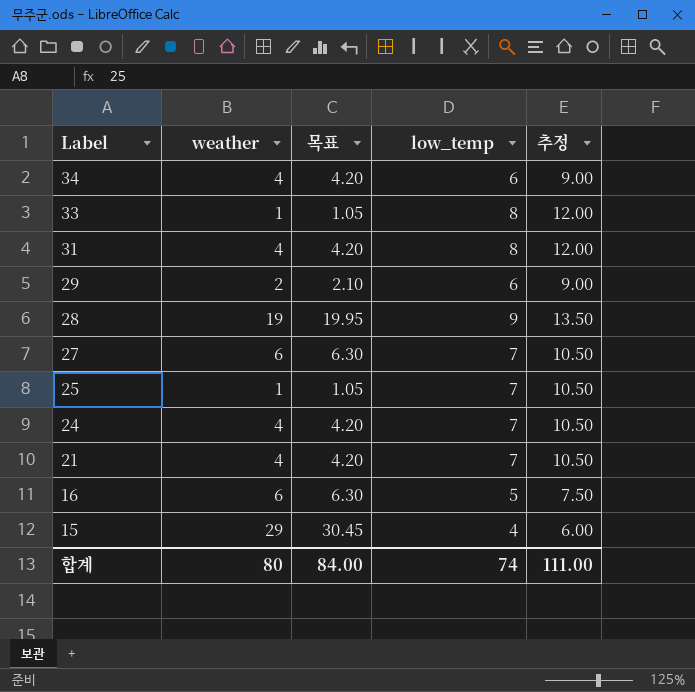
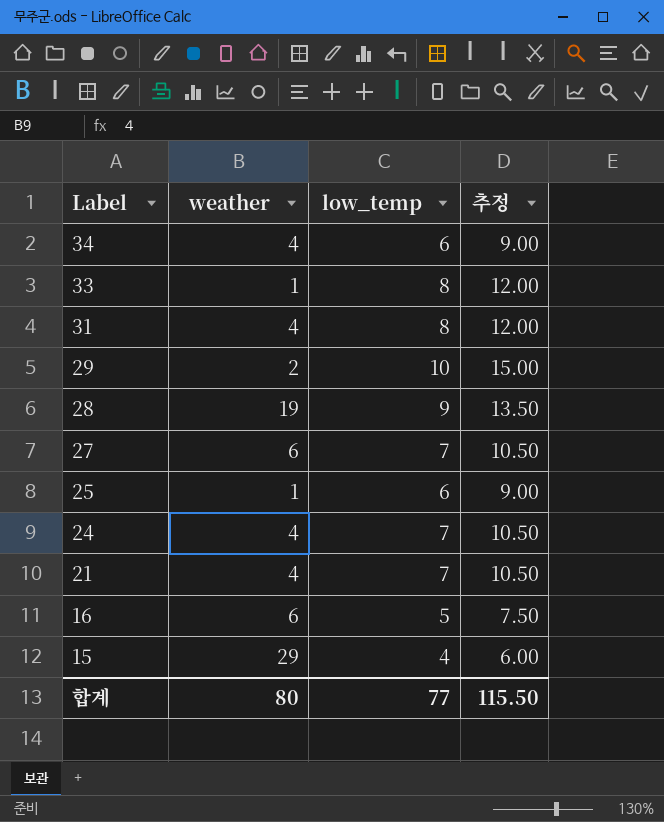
column 목표 | formula: [weather] * 1.05 -> none
29 | low_temp: 6 -> 10
29 | 추정: 9.00 -> 15.00
25 | low_temp: 7 -> 6
25 | 추정: 10.50 -> 9.00
합계 | low_temp: 74 -> 77
합계 | 추정: 111.00 -> 115.50

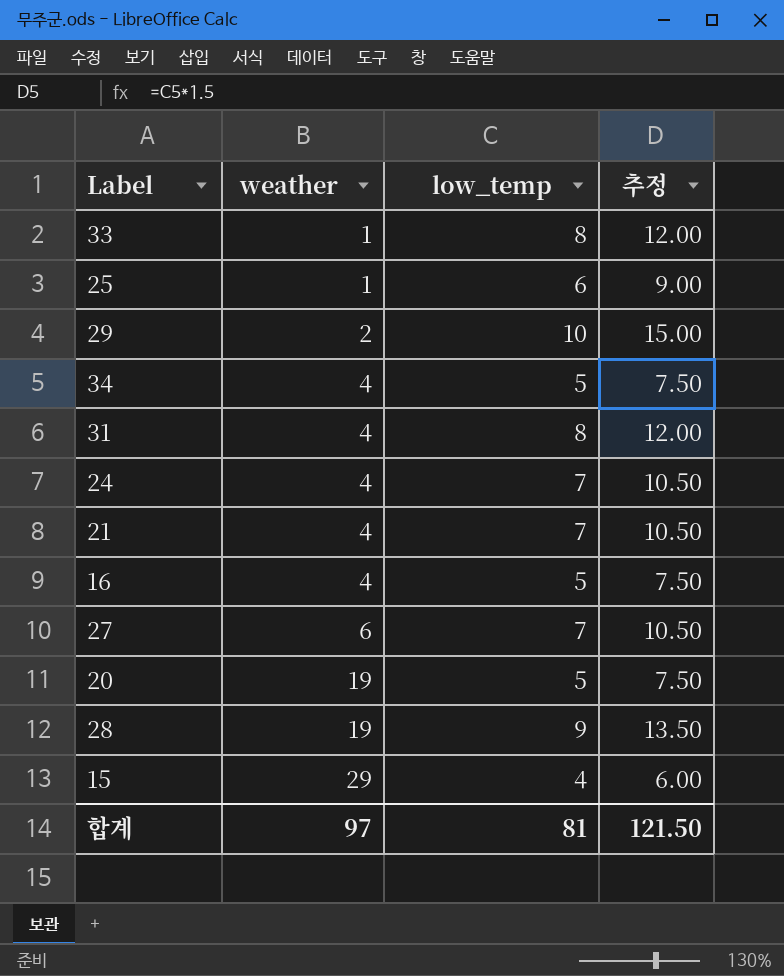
row order: Label descending -> weather ascending
34 | low_temp: 6 -> 5
34 | 추정: 9.00 -> 7.50
16 | weather: 6 -> 4
row 20: none -> 19 | 5 | 7.50
합계 | weather: 80 -> 97
합계 | low_temp: 77 -> 81
합계 | 추정: 115.50 -> 121.50

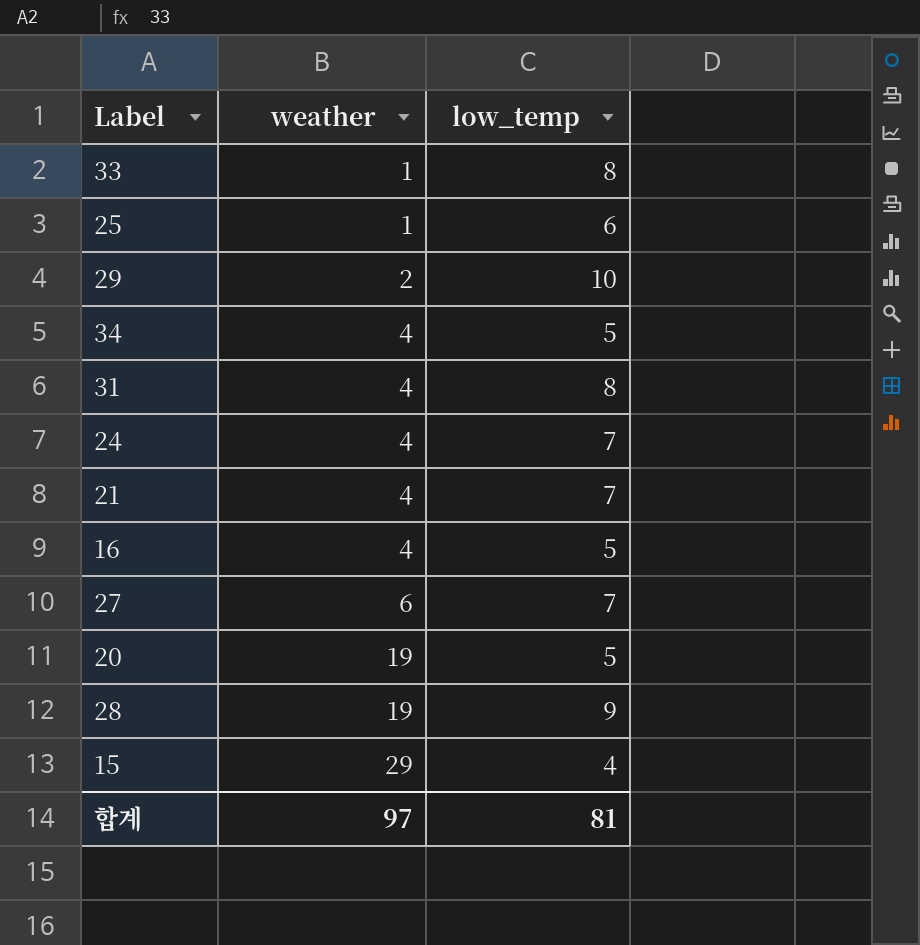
column 추정 | formula: [low_temp] * 1.5 -> none

